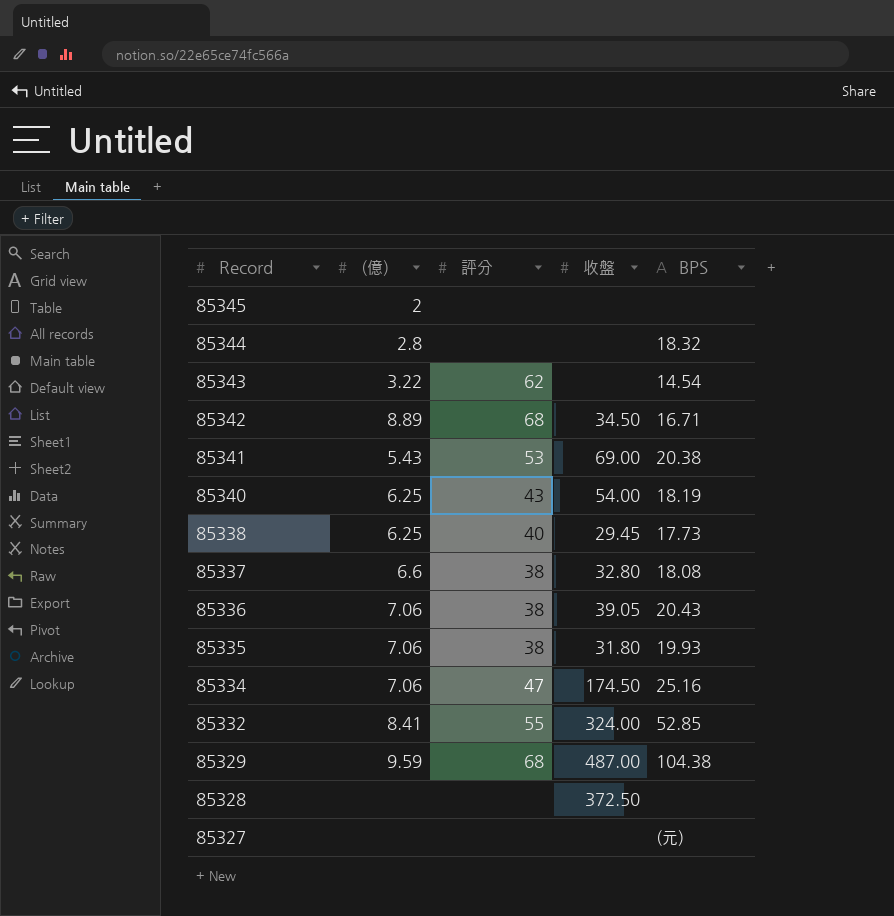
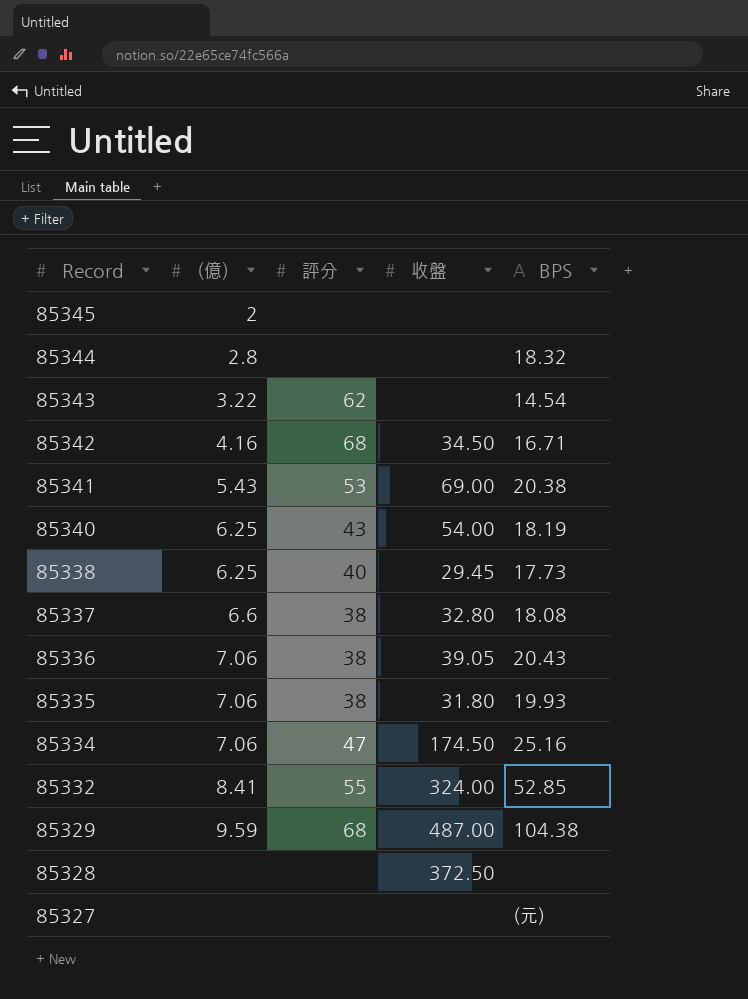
85342 | (億): 8.89 -> 4.16

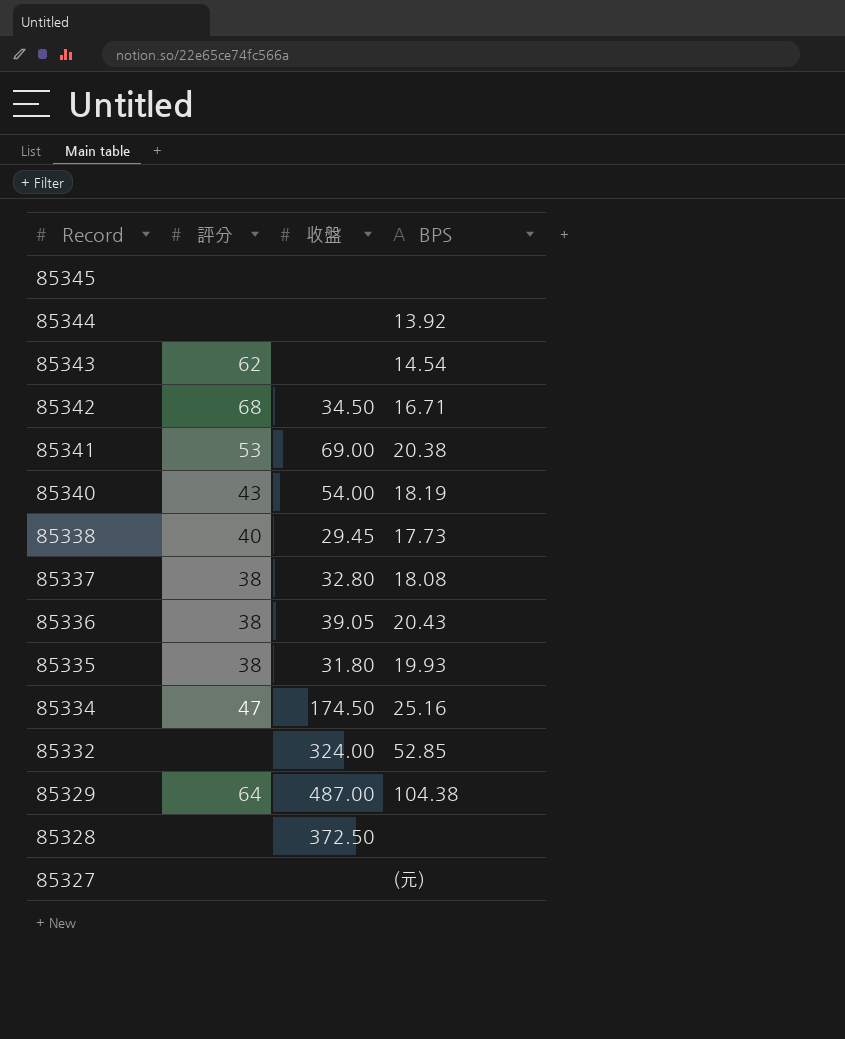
column (億) | position: 2 -> none
85344 | BPS: 18.32 -> 13.92
85332 | 評分: 55 -> none
85329 | 評分: 68 -> 64

